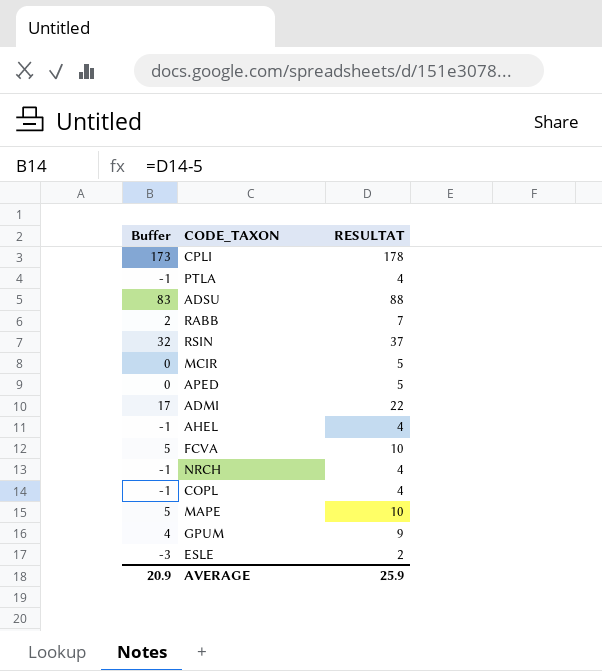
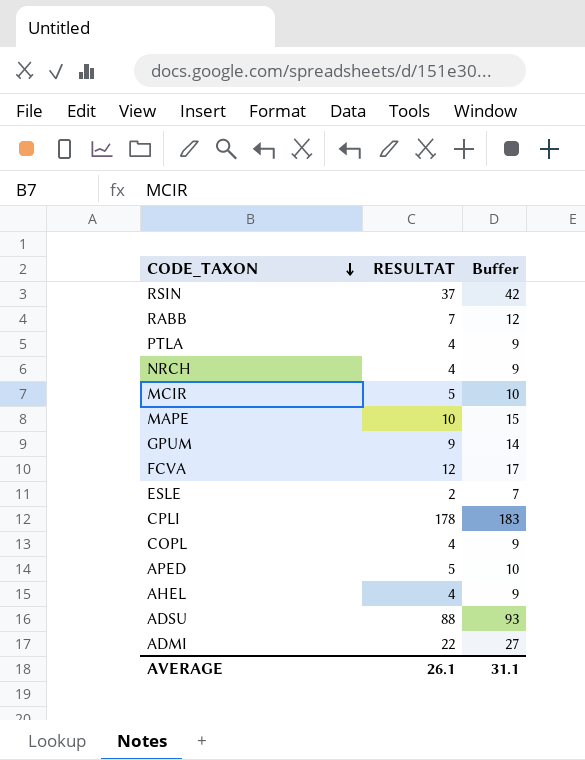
row order: none -> CODE_TAXON descending
column Buffer | formula: [RESULTAT] - 5 -> [RESULTAT] + 5
column Buffer | position: 1 -> 3
FCVA | RESULTAT: 10 -> 12
AVERAGE | RESULTAT: 25.9 -> 26.1
AVERAGE | Buffer: 20.9 -> 31.1

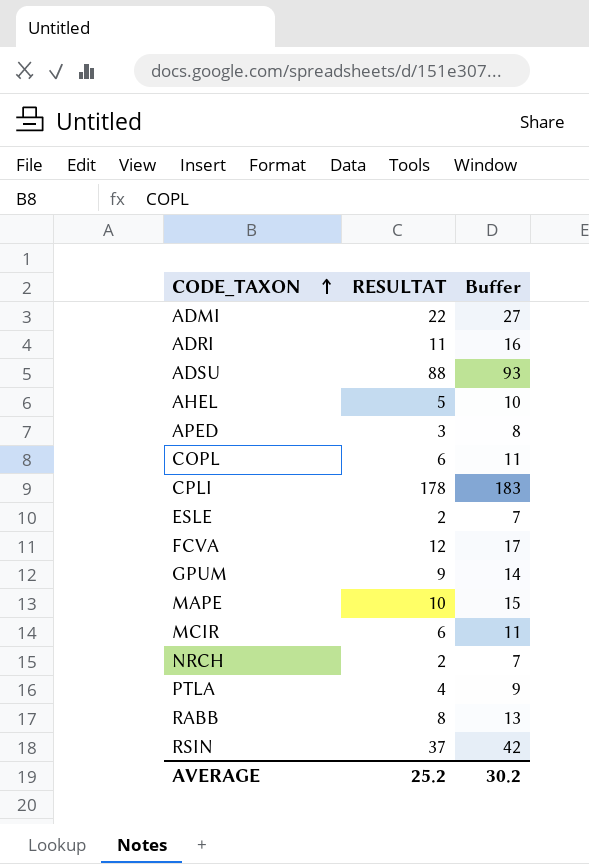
row order: CODE_TAXON descending -> CODE_TAXON ascending
row ADRI: none -> 11 | 16
AHEL | RESULTAT: 4 -> 5
AHEL | Buffer: 9 -> 10
APED | RESULTAT: 5 -> 3
APED | Buffer: 10 -> 8
COPL | RESULTAT: 4 -> 6
COPL | Buffer: 9 -> 11
MCIR | RESULTAT: 5 -> 6
MCIR | Buffer: 10 -> 11
NRCH | RESULTAT: 4 -> 2
NRCH | Buffer: 9 -> 7
RABB | RESULTAT: 7 -> 8
RABB | Buffer: 12 -> 13
AVERAGE | RESULTAT: 26.1 -> 25.2
AVERAGE | Buffer: 31.1 -> 30.2

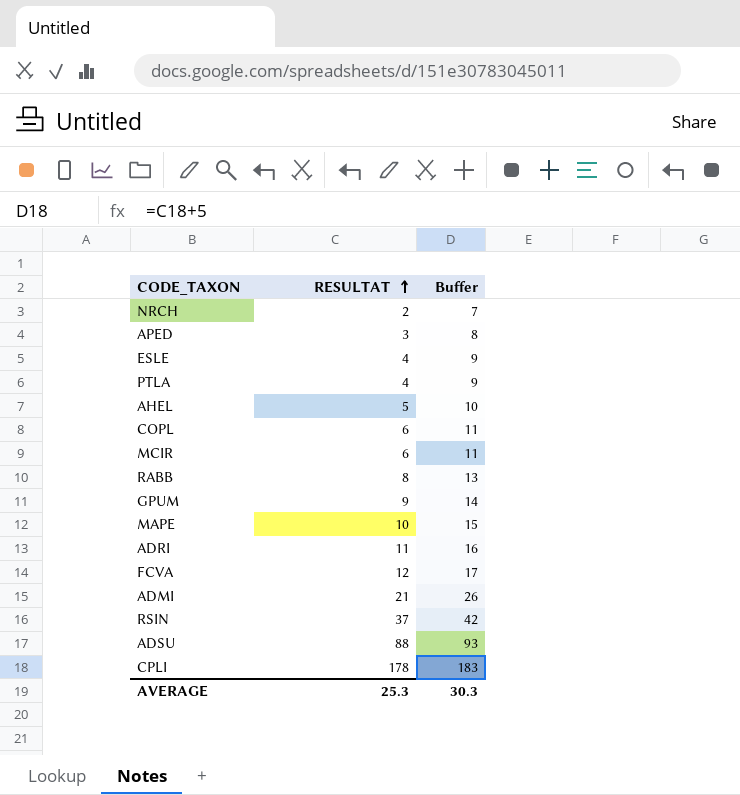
row order: CODE_TAXON ascending -> RESULTAT ascending
ESLE | RESULTAT: 2 -> 4
ESLE | Buffer: 7 -> 9
ADMI | RESULTAT: 22 -> 21
ADMI | Buffer: 27 -> 26
AVERAGE | RESULTAT: 25.2 -> 25.3
AVERAGE | Buffer: 30.2 -> 30.3

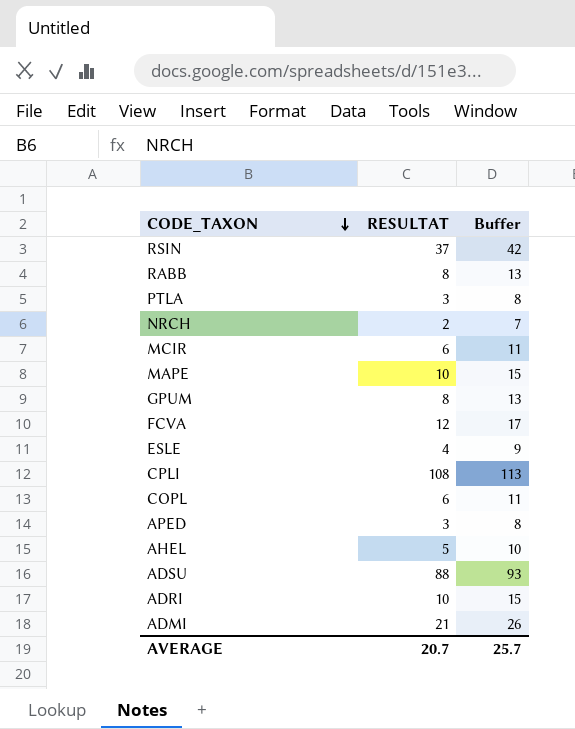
row order: RESULTAT ascending -> CODE_TAXON descending
PTLA | RESULTAT: 4 -> 3
PTLA | Buffer: 9 -> 8
GPUM | RESULTAT: 9 -> 8
GPUM | Buffer: 14 -> 13
CPLI | RESULTAT: 178 -> 108
CPLI | Buffer: 183 -> 113
ADRI | RESULTAT: 11 -> 10
ADRI | Buffer: 16 -> 15
AVERAGE | RESULTAT: 25.3 -> 20.7
AVERAGE | Buffer: 30.3 -> 25.7

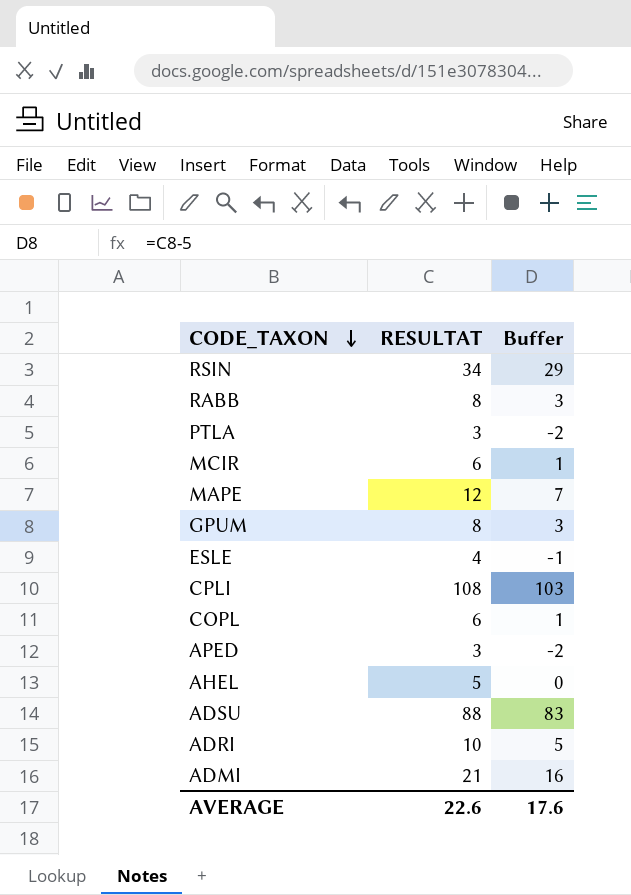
column Buffer | formula: [RESULTAT] + 5 -> [RESULTAT] - 5
row NRCH: 2 | 7 -> none
row FCVA: 12 | 17 -> none
RSIN | RESULTAT: 37 -> 34
MAPE | RESULTAT: 10 -> 12
AVERAGE | RESULTAT: 20.7 -> 22.6
AVERAGE | Buffer: 25.7 -> 17.6

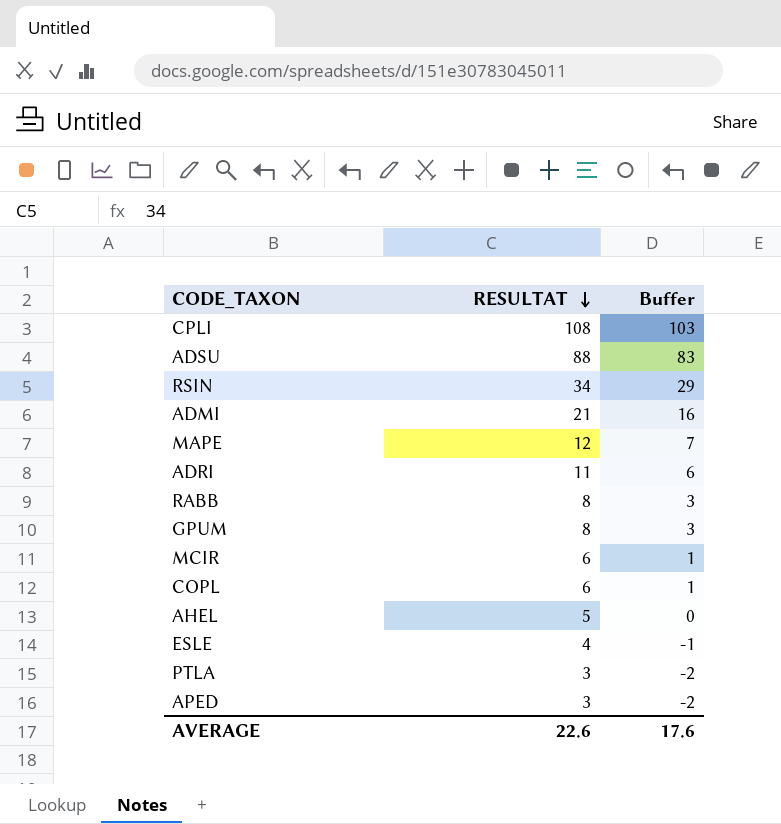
row order: CODE_TAXON descending -> RESULTAT descending
ADRI | RESULTAT: 10 -> 11
ADRI | Buffer: 5 -> 6

